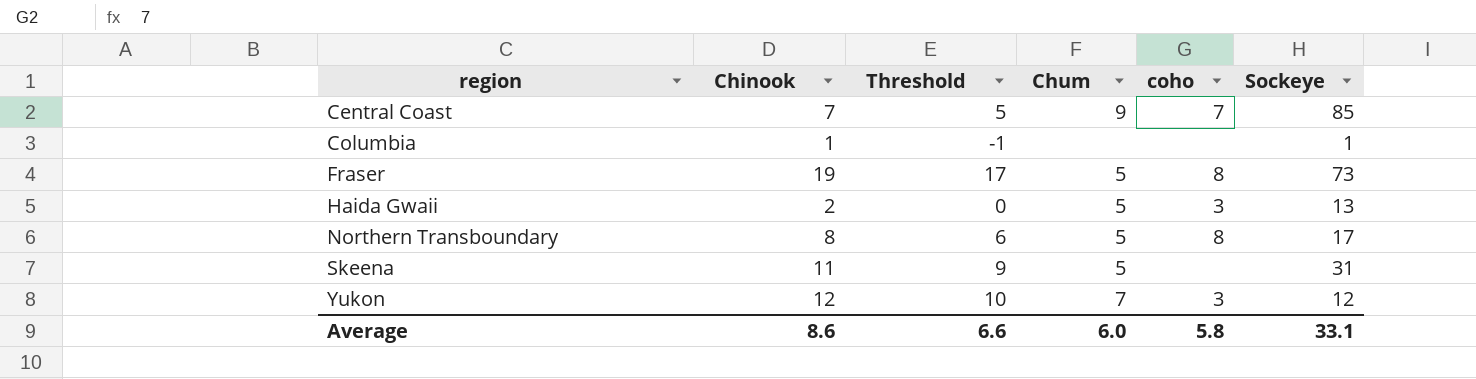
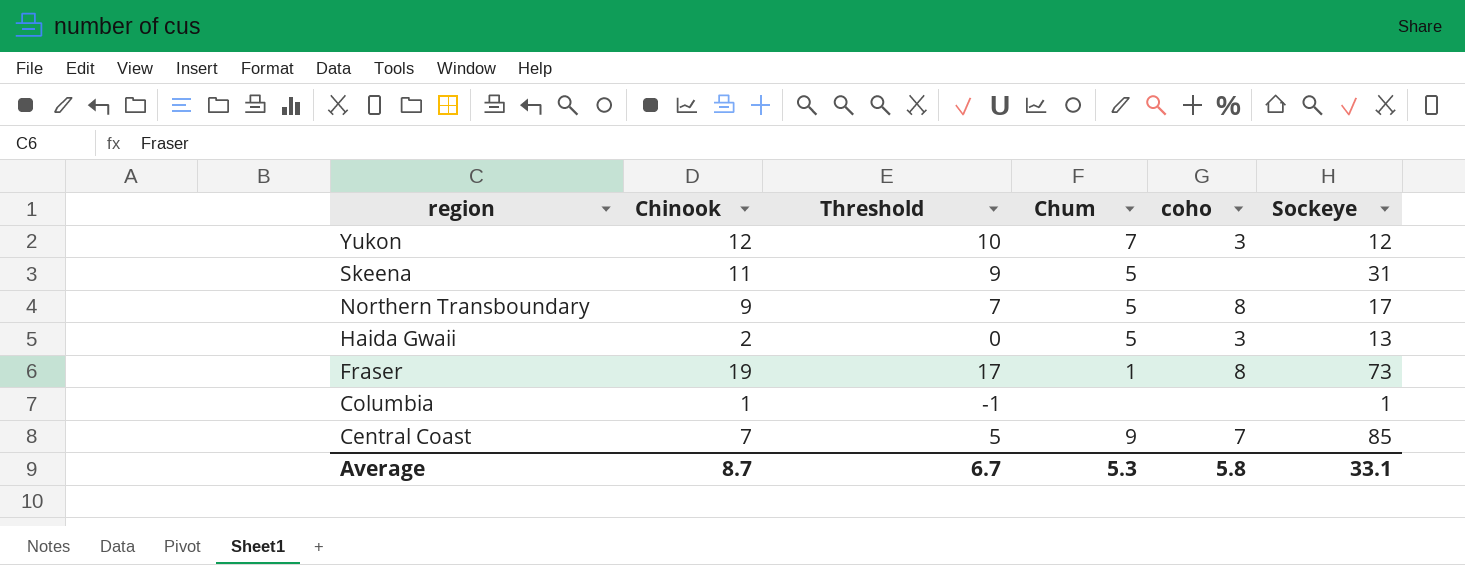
row order: region ascending -> region descending
Northern Transboundary | Chinook: 8 -> 9
Northern Transboundary | Threshold: 6 -> 7
Fraser | Chum: 5 -> 1
Average | Chinook: 8.6 -> 8.7
Average | Threshold: 6.6 -> 6.7
Average | Chum: 6.0 -> 5.3

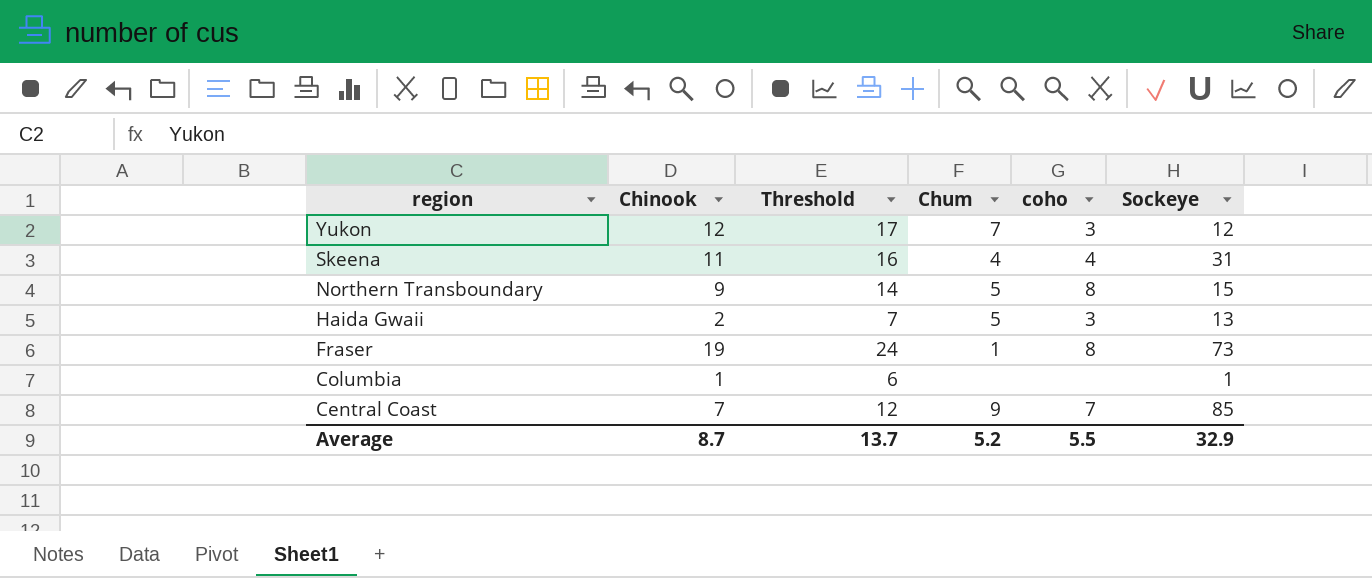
column Threshold | formula: [Chinook] - 2 -> [Chinook] + 5
Skeena | Chum: 5 -> 4
Skeena | coho: none -> 4
Northern Transboundary | Sockeye: 17 -> 15
Average | Threshold: 6.7 -> 13.7
Average | Chum: 5.3 -> 5.2
Average | coho: 5.8 -> 5.5
Average | Sockeye: 33.1 -> 32.9

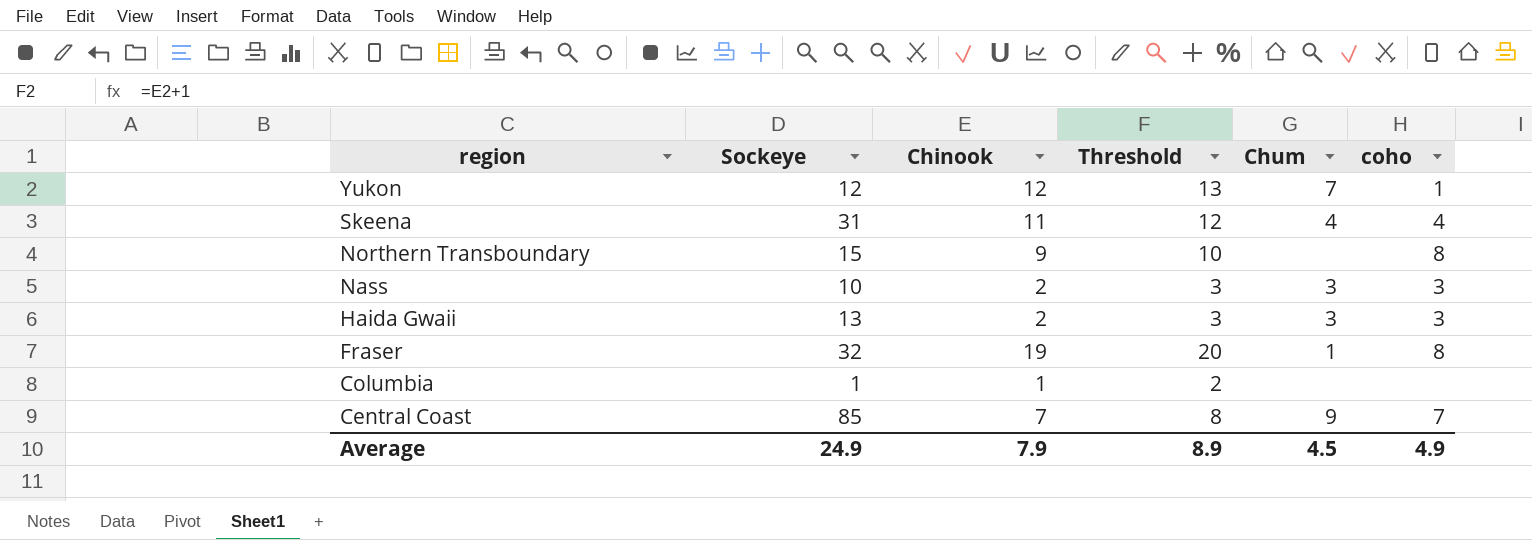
column Sockeye | position: 6 -> 2
column Threshold | formula: [Chinook] + 5 -> [Chinook] + 1
Yukon | coho: 3 -> 1
Northern Transboundary | Chum: 5 -> none
row Nass: none -> 10 | 2 | 3 | 3 | 3
Haida Gwaii | Chum: 5 -> 3
Fraser | Sockeye: 73 -> 32
Average | Sockeye: 32.9 -> 24.9
Average | Chinook: 8.7 -> 7.9
Average | Threshold: 13.7 -> 8.9
Average | Chum: 5.2 -> 4.5
Average | coho: 5.5 -> 4.9

